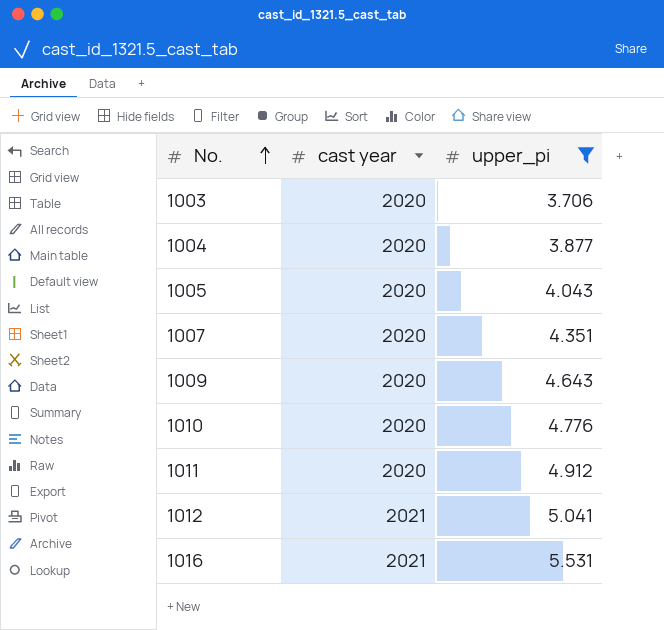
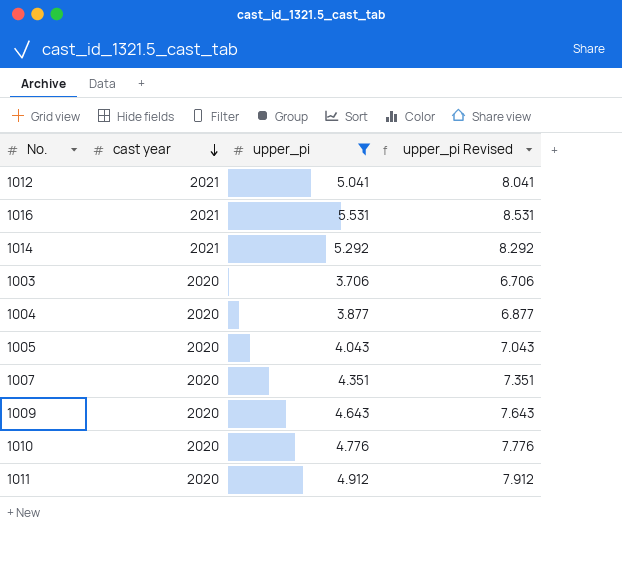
row order: No. ascending -> cast year descending
column upper_pi Revised | formula: none -> [upper_pi] + 3
row 1014: none -> 2021 | 5.292 | 8.292

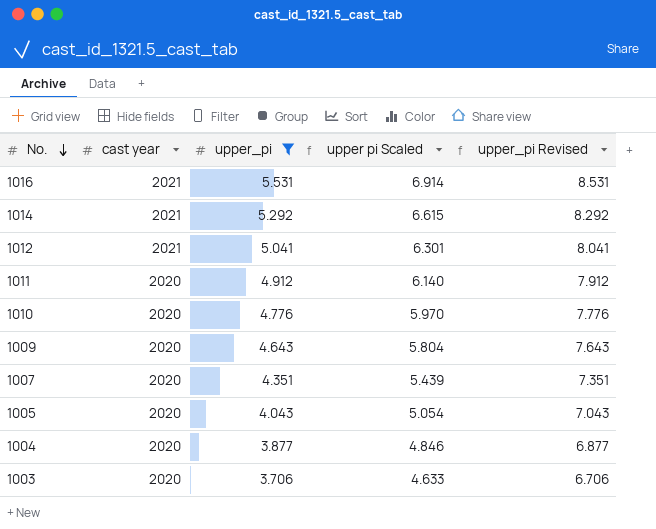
row order: cast year descending -> No. descending
column upper pi Scaled | formula: none -> [upper_pi] * 1.25

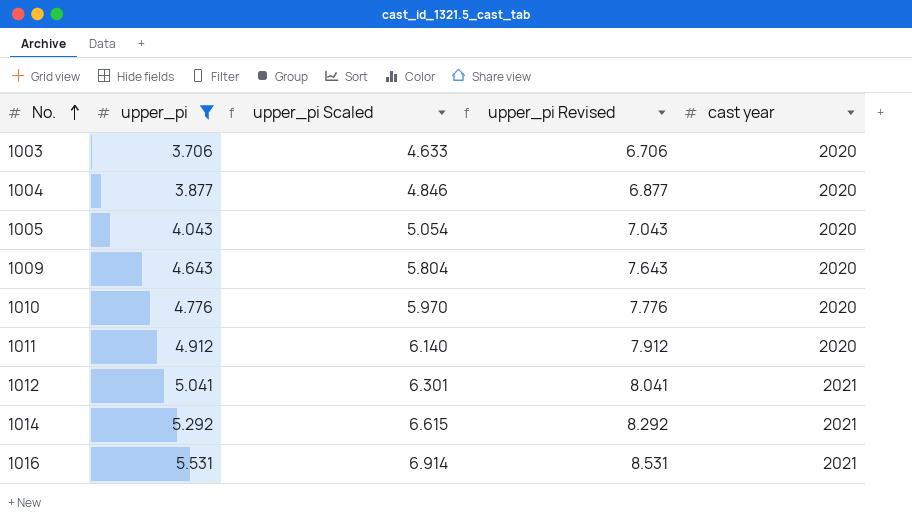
row order: No. descending -> No. ascending
column name: upper pi Scaled -> upper_pi Scaled
column cast year | position: 2 -> 5
row 1007: 2020 | 4.351 | 5.439 | 7.351 -> none

